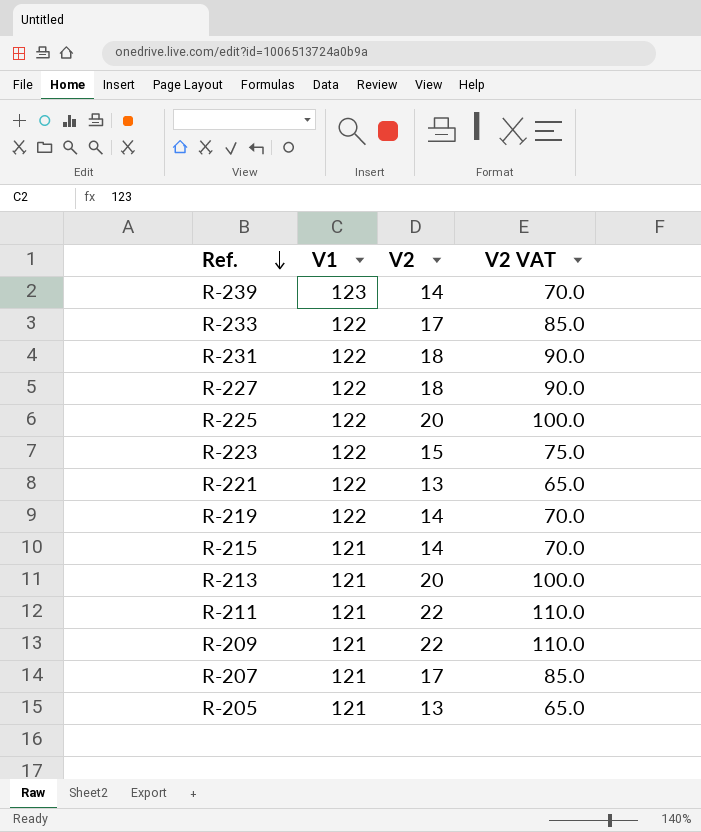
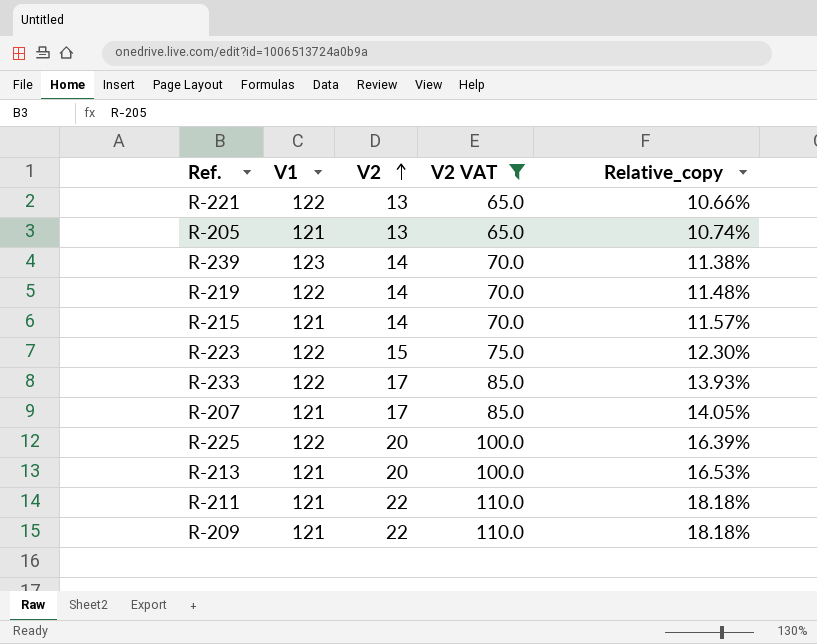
filter: none -> V2 VAT != 90.0
row order: Ref. descending -> V2 ascending
column Relative_copy | formula: none -> [V2] / [V1]

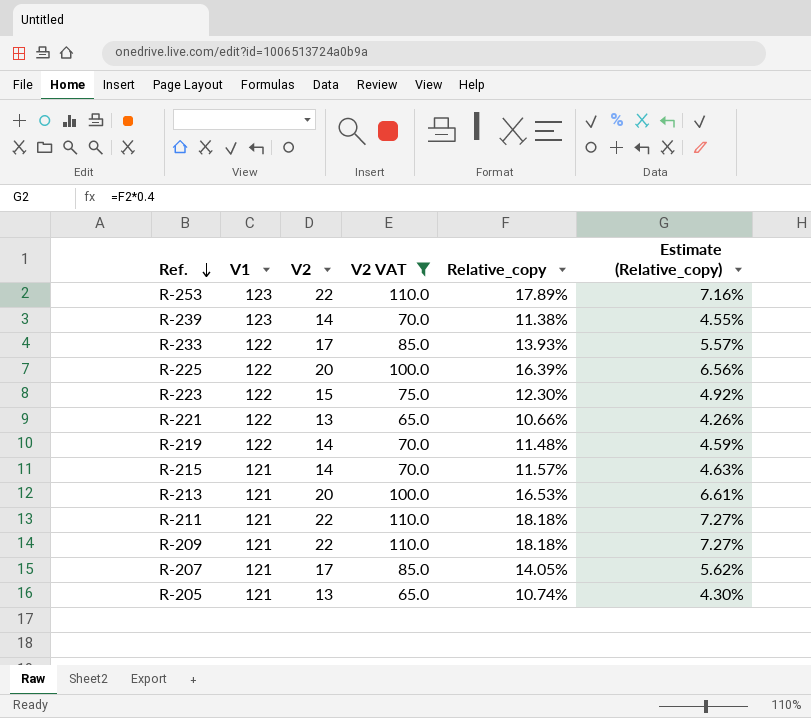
row order: V2 ascending -> Ref. descending
column Estimate (Relative_copy) | formula: none -> [Relative_copy] * 0.4
row R-253: none -> 123 | 22 | 110.0 | 17.89% | 7.16%

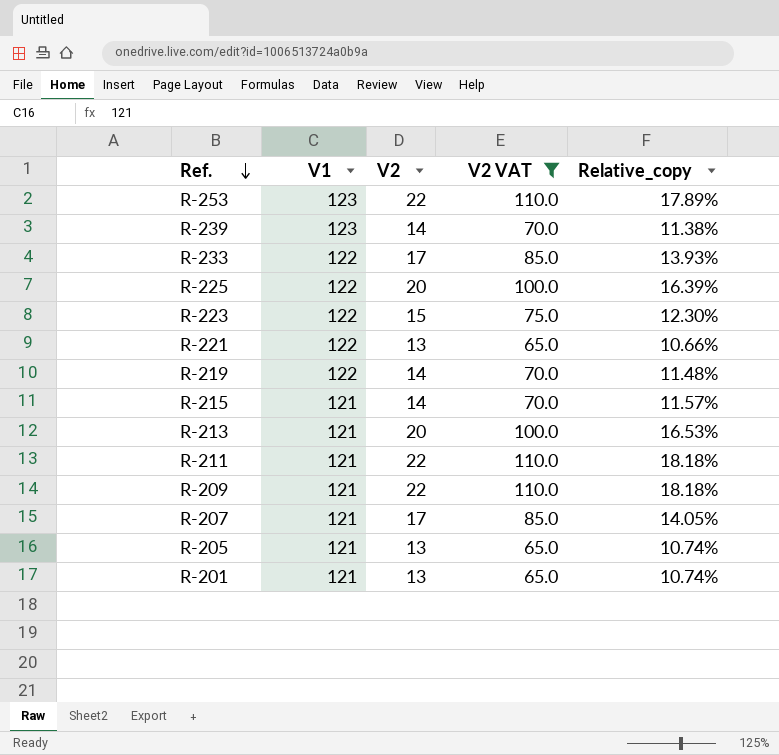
column Estimate (Relative_copy) | formula: [Relative_copy] * 0.4 -> none
row R-201: none -> 121 | 13 | 65.0 | 10.74%

